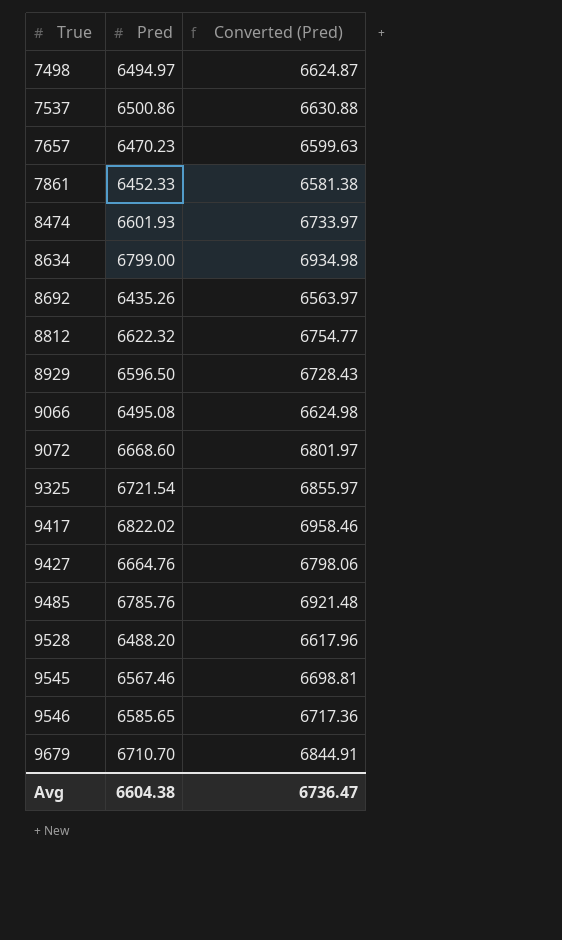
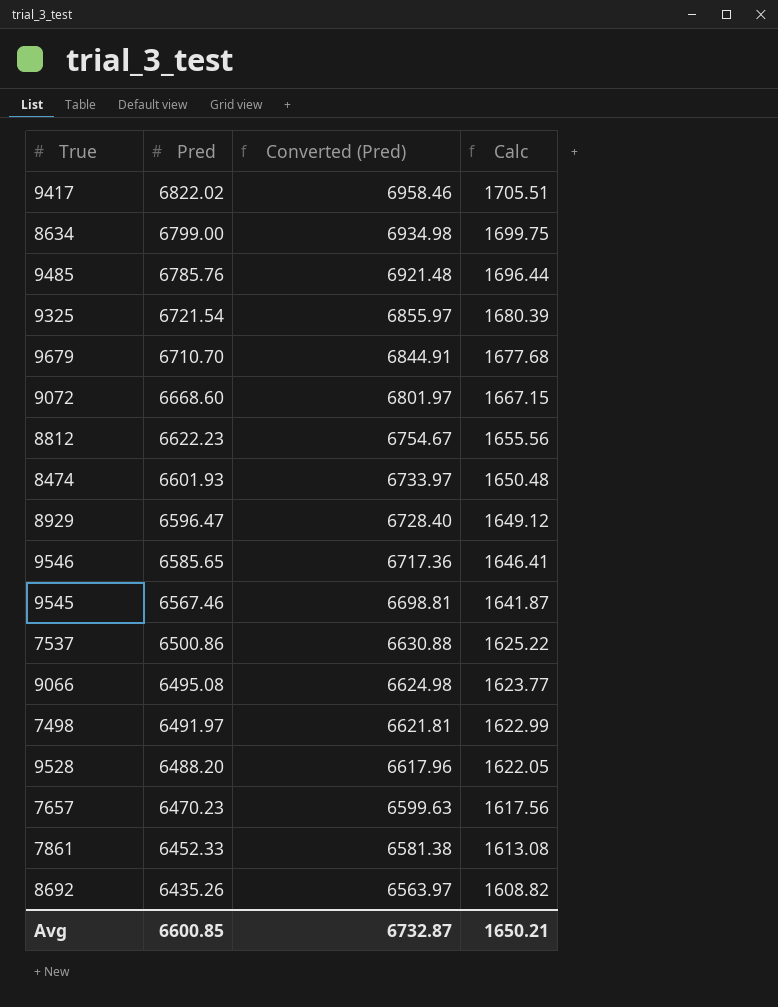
row order: True ascending -> Pred descending
column Calc | formula: none -> [Pred] * 0.25
row 9427: 6664.76 | 6798.06 -> none
8812 | Pred: 6622.32 -> 6622.23
8812 | Converted (Pred): 6754.77 -> 6754.67
8929 | Pred: 6596.50 -> 6596.47
8929 | Converted (Pred): 6728.43 -> 6728.40
7498 | Pred: 6494.97 -> 6491.97
7498 | Converted (Pred): 6624.87 -> 6621.81
Avg | Pred: 6604.38 -> 6600.85
Avg | Converted (Pred): 6736.47 -> 6732.87

